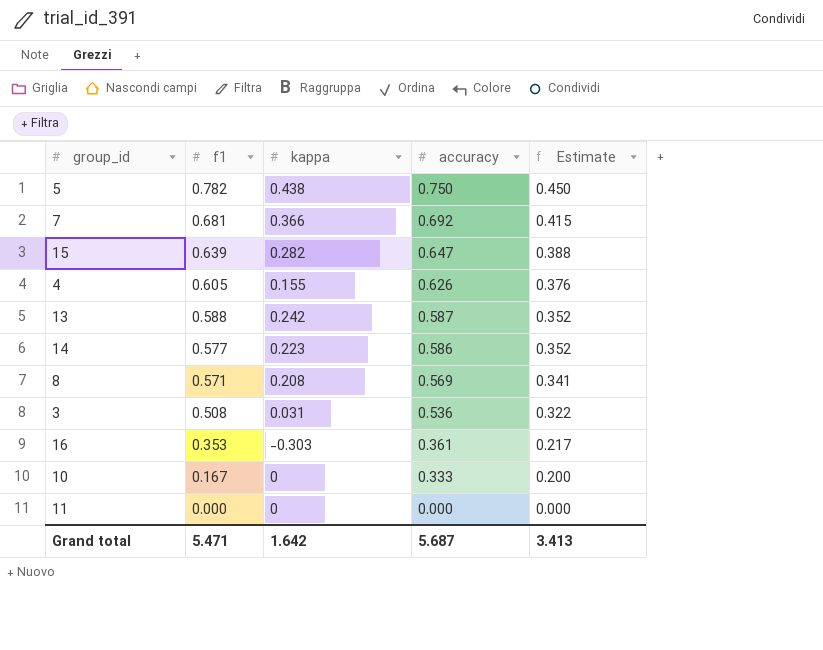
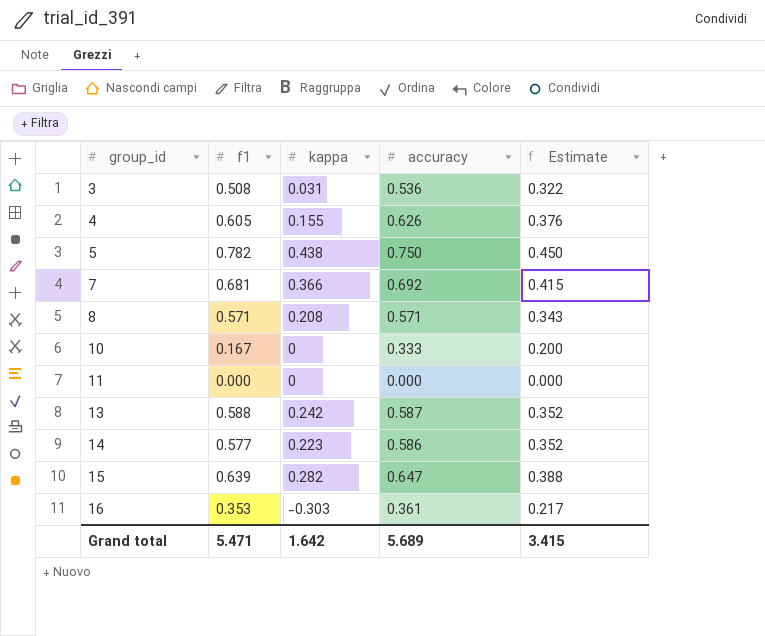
row order: f1 descending -> group_id ascending
8 | accuracy: 0.569 -> 0.571
8 | Estimate: 0.341 -> 0.343
Grand total | accuracy: 5.687 -> 5.689
Grand total | Estimate: 3.413 -> 3.415

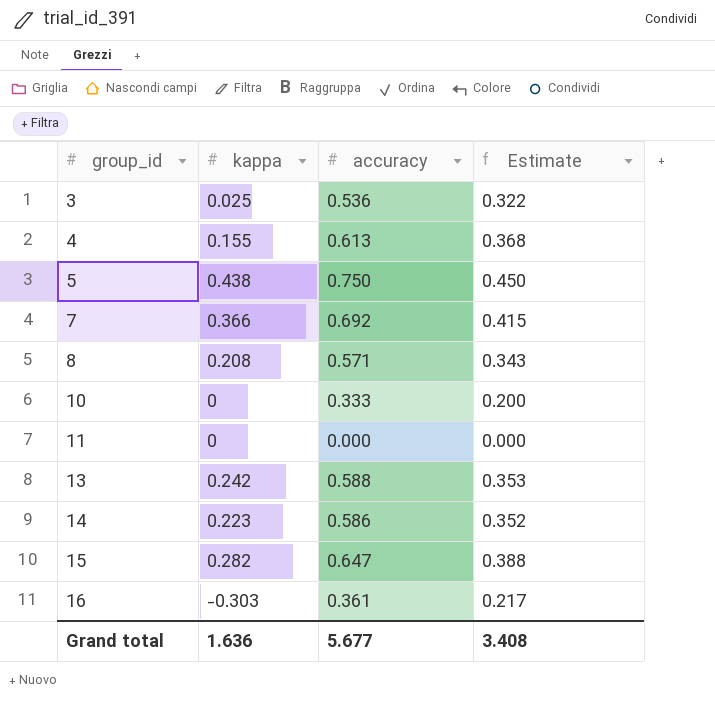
column f1 | position: 2 -> none
3 | kappa: 0.031 -> 0.025
4 | accuracy: 0.626 -> 0.613
4 | Estimate: 0.376 -> 0.368
13 | accuracy: 0.587 -> 0.588
13 | Estimate: 0.352 -> 0.353
Grand total | kappa: 1.642 -> 1.636
Grand total | accuracy: 5.689 -> 5.677
Grand total | Estimate: 3.415 -> 3.408

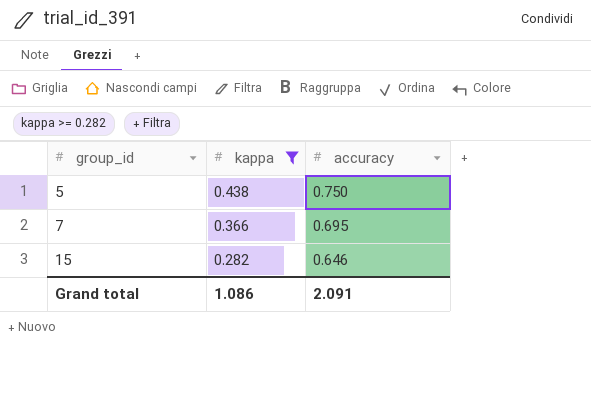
filter: none -> kappa >= 0.282
column Estimate | formula: [accuracy] * 0.6 -> none
7 | accuracy: 0.692 -> 0.695
15 | accuracy: 0.647 -> 0.646
Grand total | kappa: 1.636 -> 1.086
Grand total | accuracy: 5.677 -> 2.091

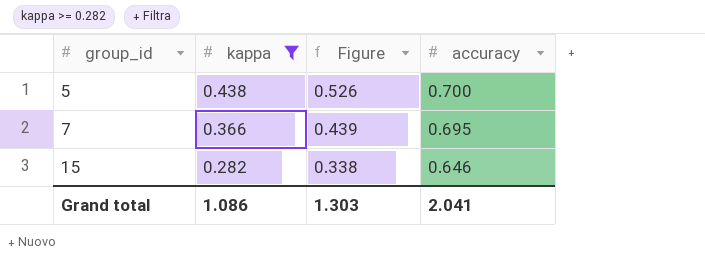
column Figure | formula: none -> [kappa] * 1.2
5 | accuracy: 0.750 -> 0.700
Grand total | accuracy: 2.091 -> 2.041

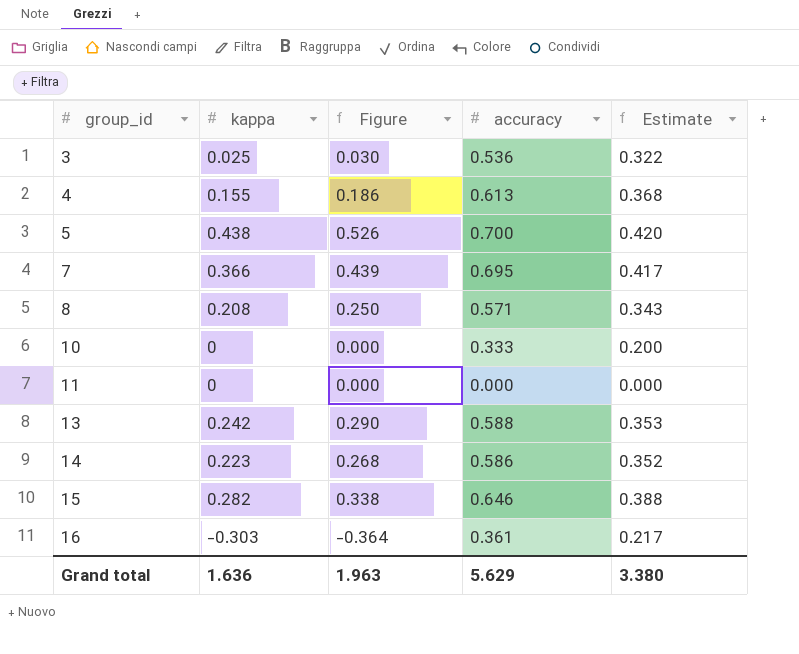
filter: kappa >= 0.282 -> none
column Estimate | formula: none -> [accuracy] * 0.6
Grand total | kappa: 1.086 -> 1.636
Grand total | Figure: 1.303 -> 1.963
Grand total | accuracy: 2.041 -> 5.629

